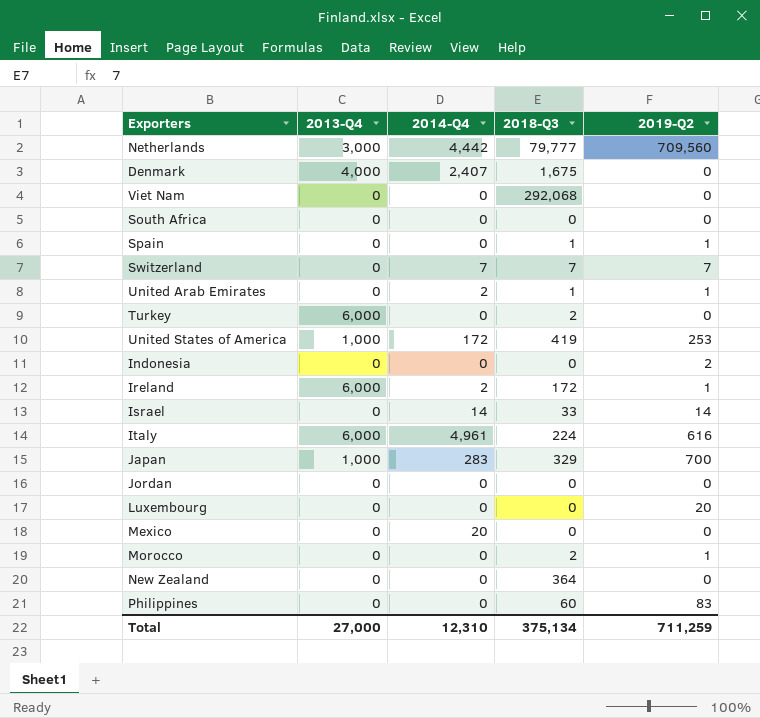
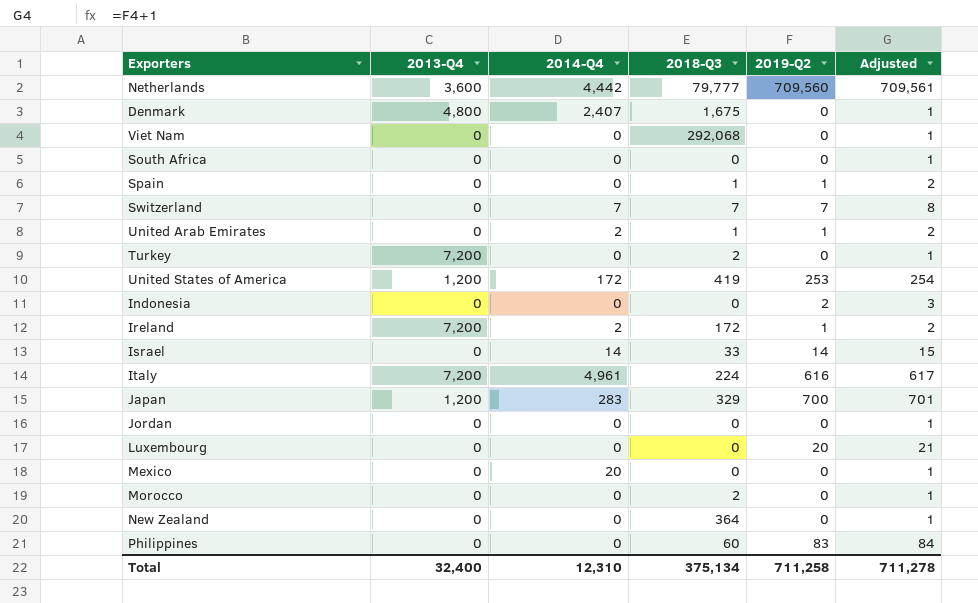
column Adjusted | formula: none -> [2019-Q2] + 1
Netherlands | 2013-Q4: 3,000 -> 3,600
Denmark | 2013-Q4: 4,000 -> 4,800
Turkey | 2013-Q4: 6,000 -> 7,200
United States of America | 2013-Q4: 1,000 -> 1,200
Ireland | 2013-Q4: 6,000 -> 7,200
Italy | 2013-Q4: 6,000 -> 7,200
Japan | 2013-Q4: 1,000 -> 1,200
Morocco | 2019-Q2: 1 -> 0
Total | 2013-Q4: 27,000 -> 32,400
Total | 2019-Q2: 711,259 -> 711,258

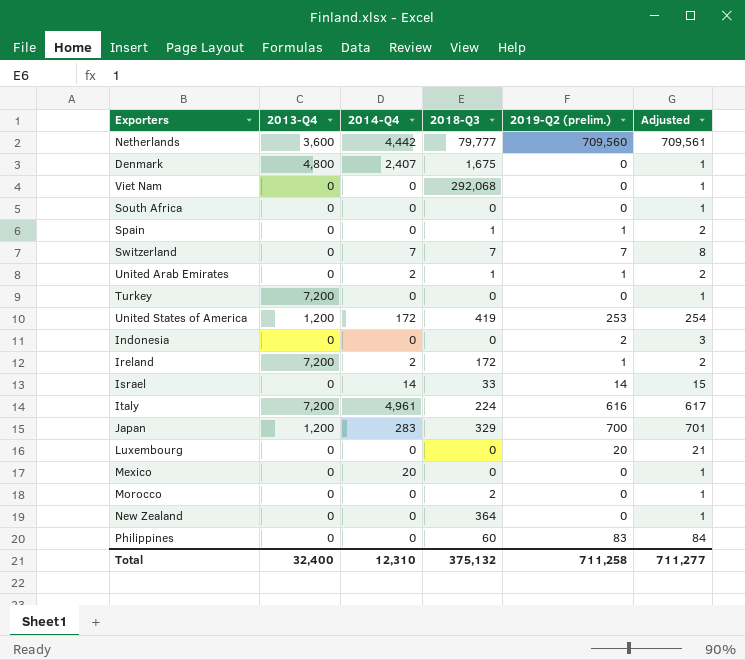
column name: 2019-Q2 -> 2019-Q2 (prelim.)
row Jordan: 0 | 0 | 0 | 0 | 1 -> none
Turkey | 2018-Q3: 2 -> 0
Total | 2018-Q3: 375,134 -> 375,132
Total | Adjusted: 711,278 -> 711,277

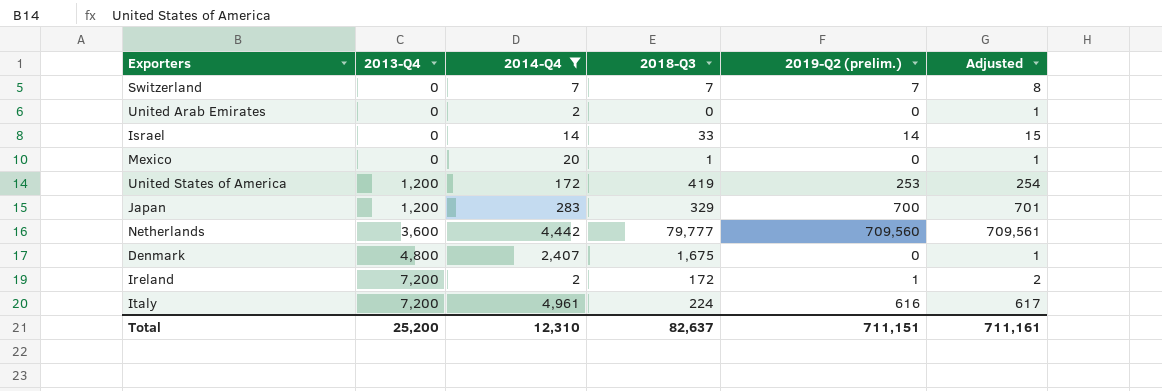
filter: none -> 2014-Q4 != 0
row order: none -> 2013-Q4 ascending
United Arab Emirates | 2018-Q3: 1 -> 0
United Arab Emirates | 2019-Q2 (prelim.): 1 -> 0
United Arab Emirates | Adjusted: 2 -> 1
Mexico | 2018-Q3: 0 -> 1
Total | 2013-Q4: 32,400 -> 25,200
Total | 2018-Q3: 375,132 -> 82,637
Total | 2019-Q2 (prelim.): 711,258 -> 711,151
Total | Adjusted: 711,277 -> 711,161

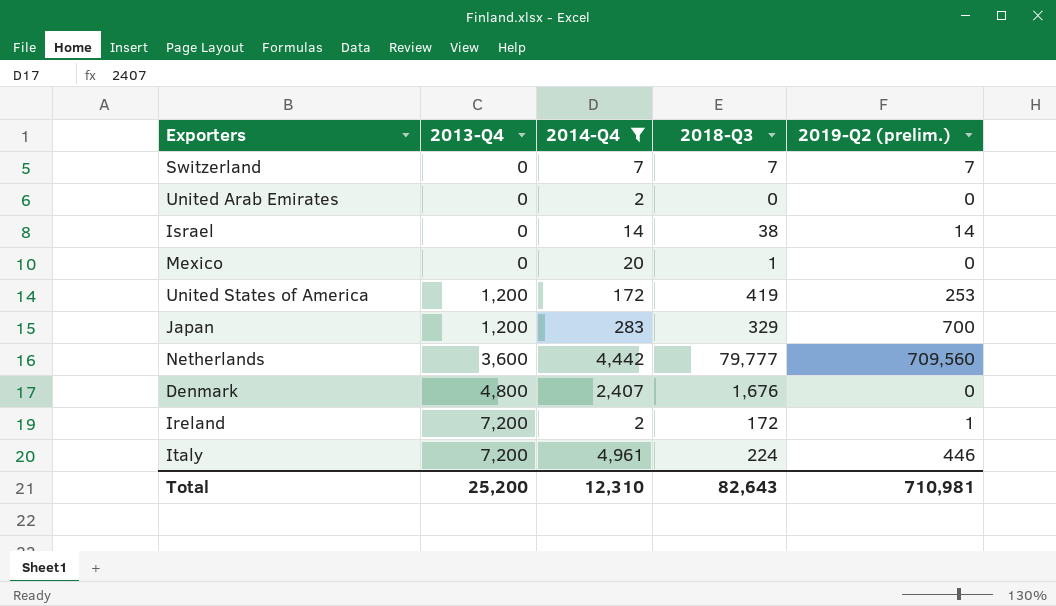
column Adjusted | formula: [2019-Q2 (prelim.)] + 1 -> none
Israel | 2018-Q3: 33 -> 38
Denmark | 2018-Q3: 1,675 -> 1,676
Italy | 2019-Q2 (prelim.): 616 -> 446
Total | 2018-Q3: 82,637 -> 82,643
Total | 2019-Q2 (prelim.): 711,151 -> 710,981

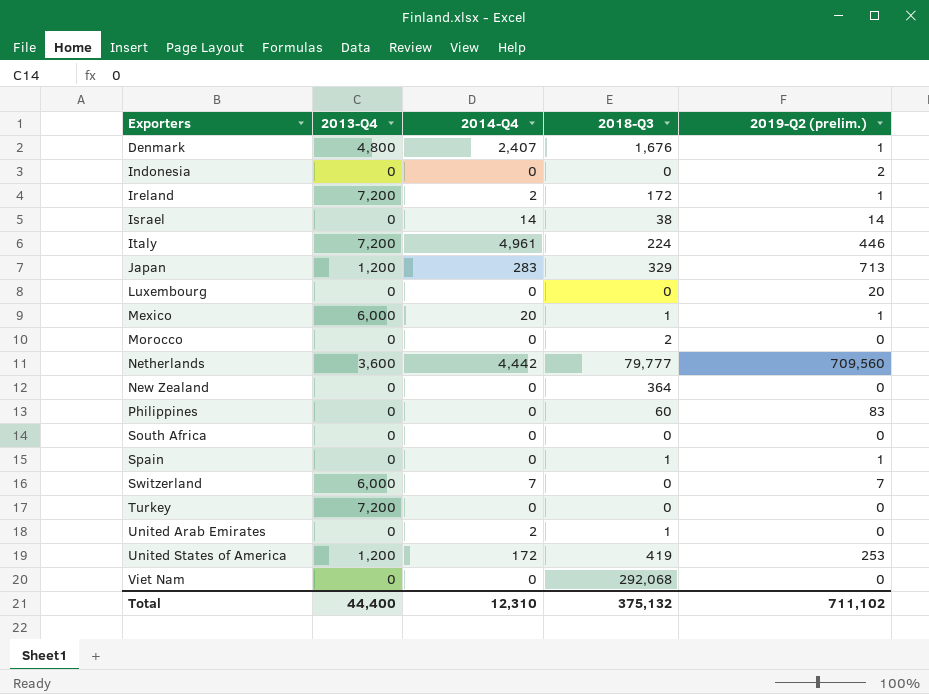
filter: 2014-Q4 != 0 -> none
row order: 2013-Q4 ascending -> Exporters ascending
Denmark | 2019-Q2 (prelim.): 0 -> 1
Japan | 2019-Q2 (prelim.): 700 -> 713
Mexico | 2013-Q4: 0 -> 6,000
Mexico | 2019-Q2 (prelim.): 0 -> 1
Switzerland | 2013-Q4: 0 -> 6,000
Switzerland | 2018-Q3: 7 -> 0
United Arab Emirates | 2018-Q3: 0 -> 1
Total | 2013-Q4: 25,200 -> 44,400
Total | 2018-Q3: 82,643 -> 375,132
Total | 2019-Q2 (prelim.): 710,981 -> 711,102

